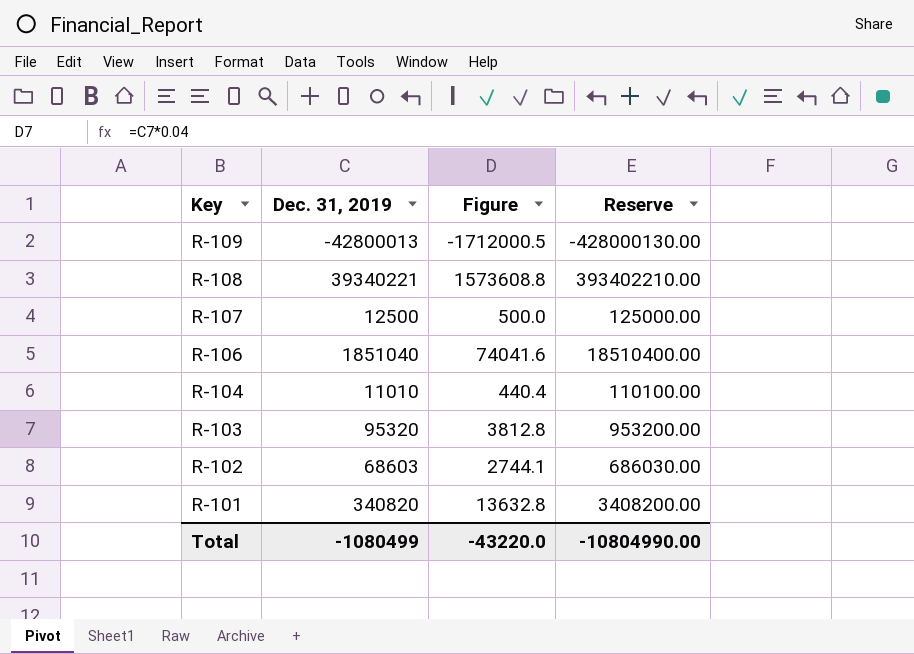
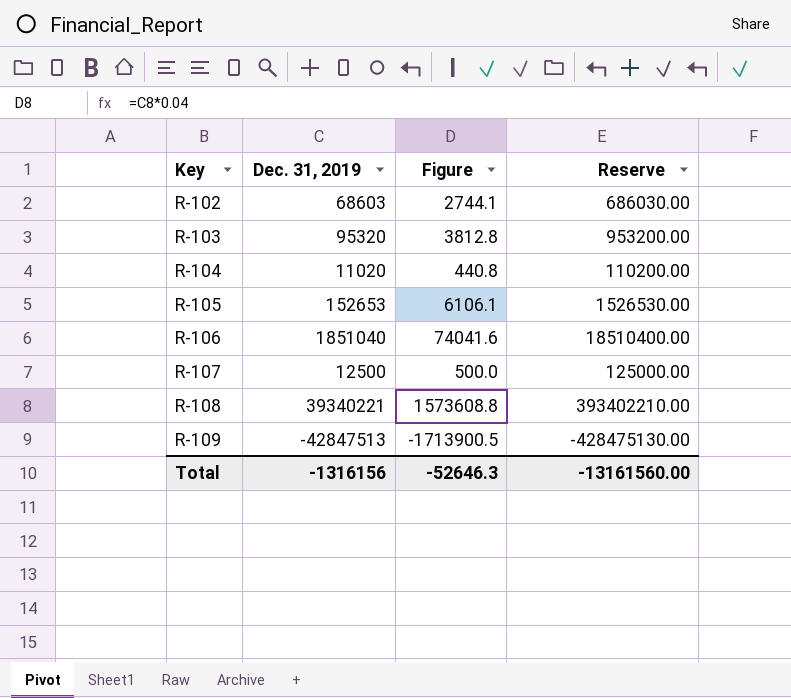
row order: Key descending -> Key ascending
row R-101: 340820 | 13632.8 | 3408200.00 -> none
R-104 | Dec. 31, 2019: 11010 -> 11020
R-104 | Figure: 440.4 -> 440.8
R-104 | Reserve: 110100.00 -> 110200.00
row R-105: none -> 152653 | 6106.1 | 1526530.00
R-109 | Dec. 31, 2019: -42800013 -> -42847513
R-109 | Figure: -1712000.5 -> -1713900.5
R-109 | Reserve: -428000130.00 -> -428475130.00
Total | Dec. 31, 2019: -1080499 -> -1316156
Total | Figure: -43220.0 -> -52646.3
Total | Reserve: -10804990.00 -> -13161560.00

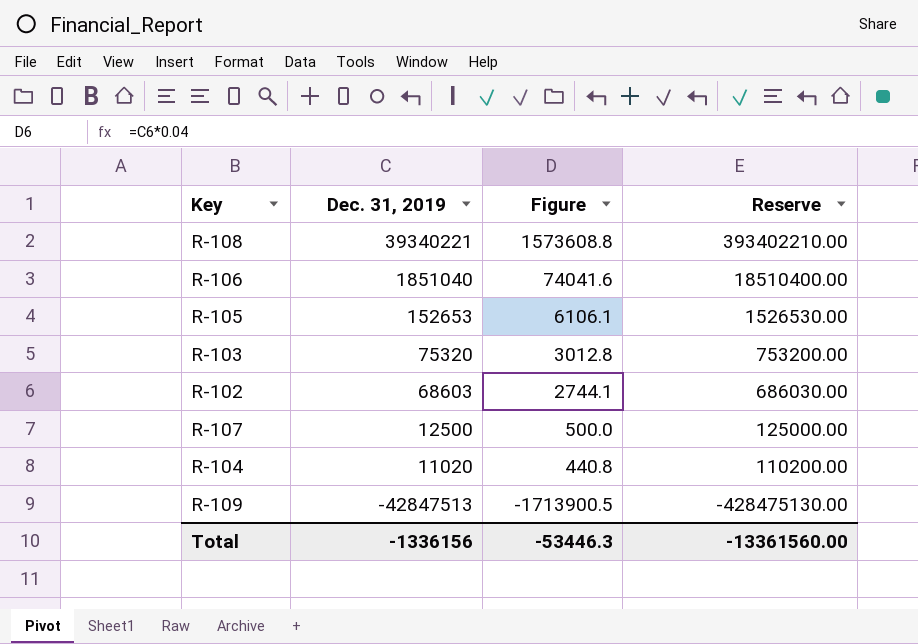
row order: Key ascending -> Dec. 31, 2019 descending
R-103 | Dec. 31, 2019: 95320 -> 75320
R-103 | Figure: 3812.8 -> 3012.8
R-103 | Reserve: 953200.00 -> 753200.00
Total | Dec. 31, 2019: -1316156 -> -1336156
Total | Figure: -52646.3 -> -53446.3
Total | Reserve: -13161560.00 -> -13361560.00

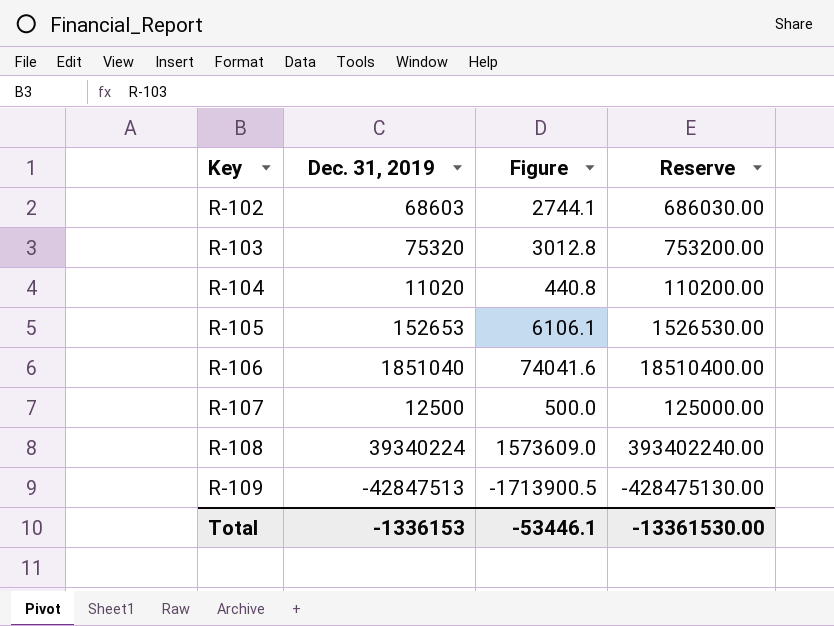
row order: Dec. 31, 2019 descending -> Key ascending
R-108 | Dec. 31, 2019: 39340221 -> 39340224
R-108 | Figure: 1573608.8 -> 1573609.0
R-108 | Reserve: 393402210.00 -> 393402240.00
Total | Dec. 31, 2019: -1336156 -> -1336153
Total | Figure: -53446.3 -> -53446.1
Total | Reserve: -13361560.00 -> -13361530.00

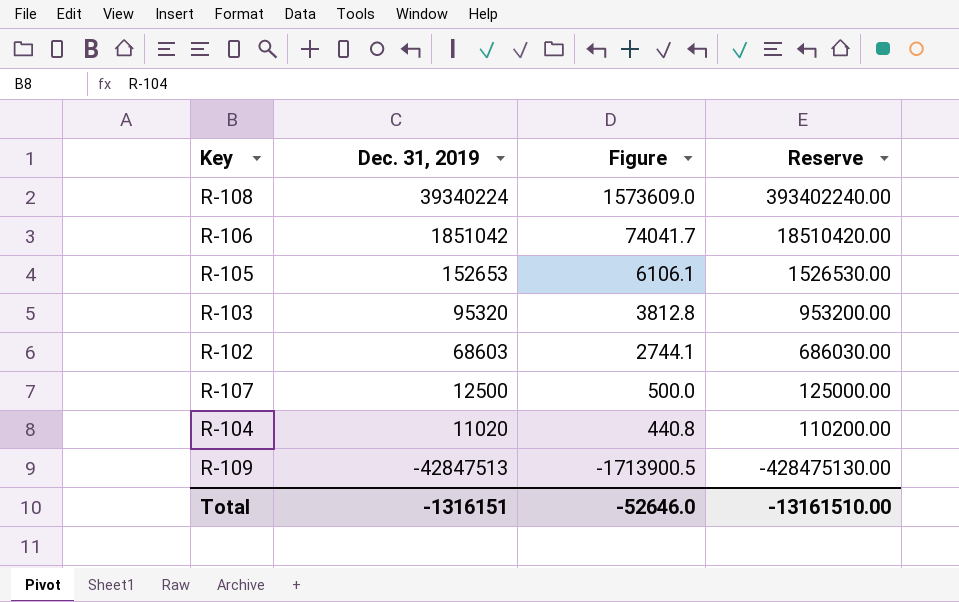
row order: Key ascending -> Dec. 31, 2019 descending
R-106 | Dec. 31, 2019: 1851040 -> 1851042
R-106 | Figure: 74041.6 -> 74041.7
R-106 | Reserve: 18510400.00 -> 18510420.00
R-103 | Dec. 31, 2019: 75320 -> 95320
R-103 | Figure: 3012.8 -> 3812.8
R-103 | Reserve: 753200.00 -> 953200.00
Total | Dec. 31, 2019: -1336153 -> -1316151
Total | Figure: -53446.1 -> -52646.0
Total | Reserve: -13361530.00 -> -13161510.00

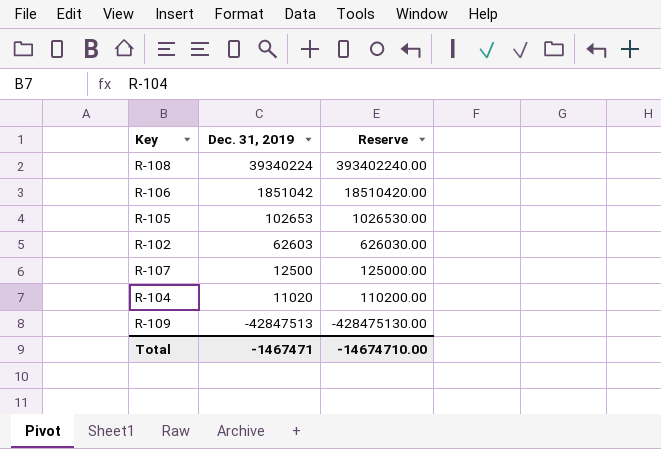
column Figure | formula: [Dec. 31, 2019] * 0.04 -> none
row R-103: 95320 | 3812.8 | 953200.00 -> none
R-105 | Dec. 31, 2019: 152653 -> 102653
R-105 | Reserve: 1526530.00 -> 1026530.00
R-102 | Dec. 31, 2019: 68603 -> 62603
R-102 | Reserve: 686030.00 -> 626030.00
Total | Dec. 31, 2019: -1316151 -> -1467471
Total | Reserve: -13161510.00 -> -14674710.00

